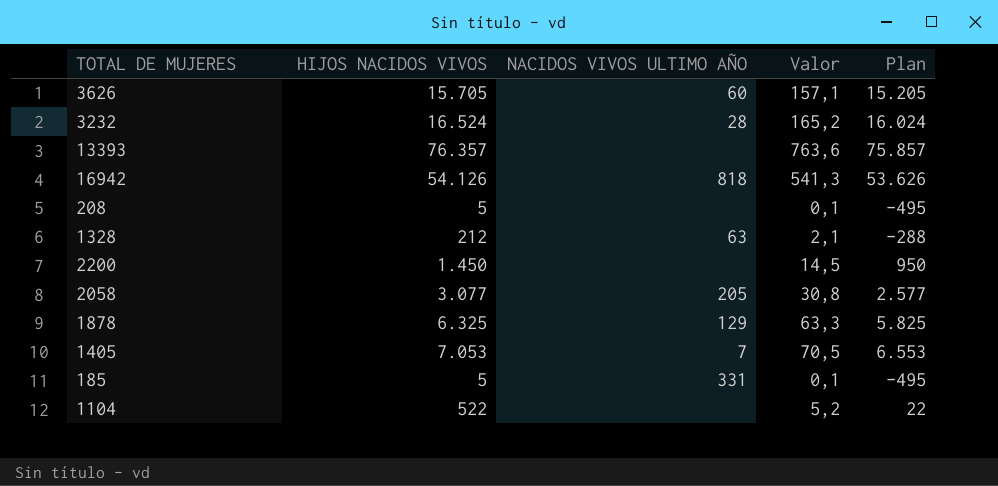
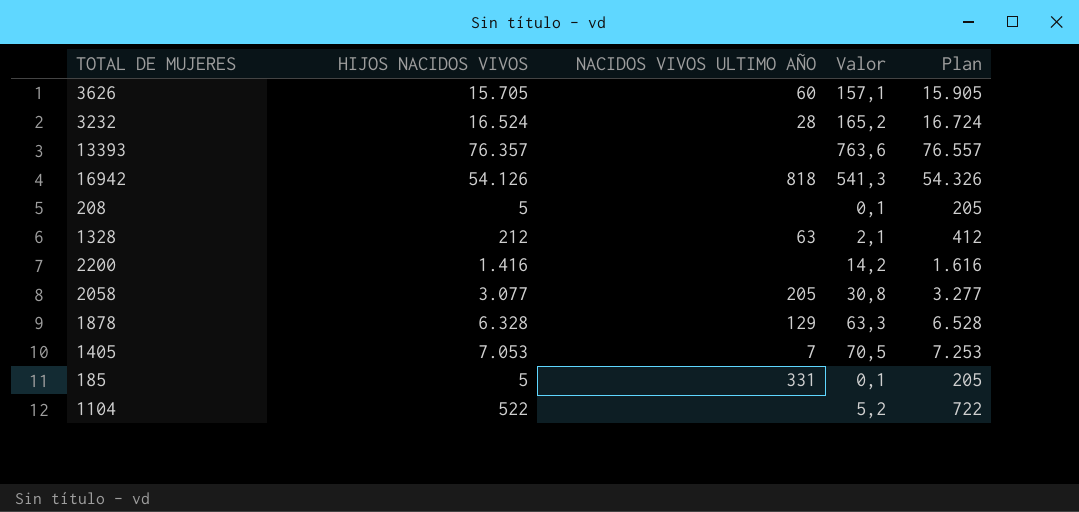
column Plan | formula: [HIJOS NACIDOS VIVOS] - 500 -> [HIJOS NACIDOS VIVOS] + 200
2200 | HIJOS NACIDOS VIVOS: 1.450 -> 1.416
2200 | Valor: 14,5 -> 14,2
1878 | HIJOS NACIDOS VIVOS: 6.325 -> 6.328

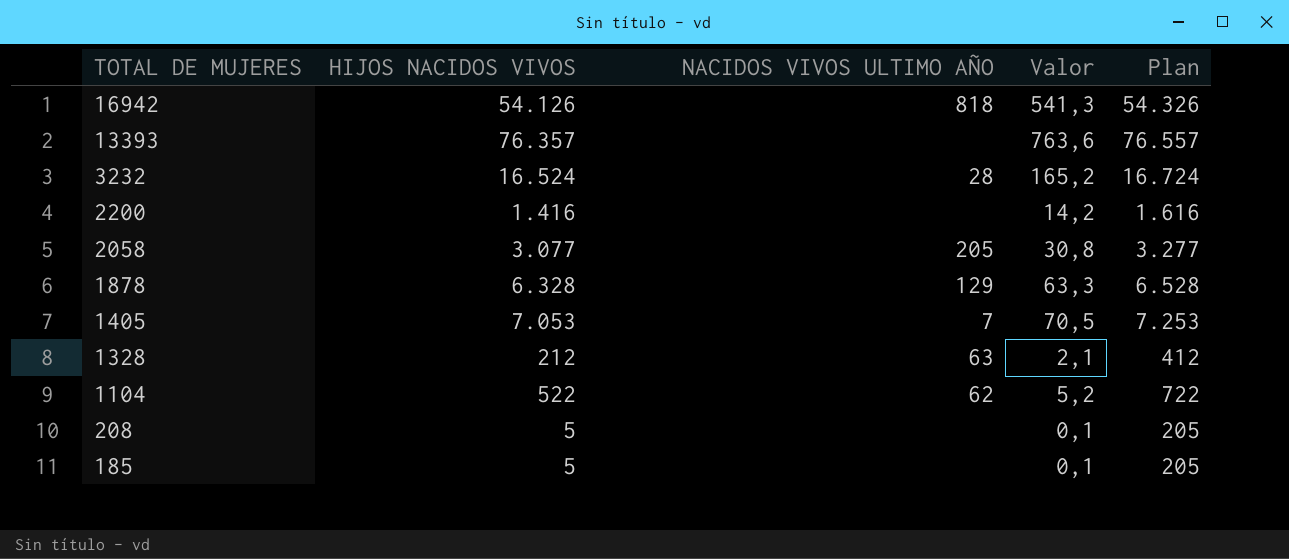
row order: none -> TOTAL DE MUJERES descending
row 3626: 15.705 | 60 | 157,1 | 15.905 -> none
1104 | NACIDOS VIVOS ULTIMO AÑO: none -> 62
185 | NACIDOS VIVOS ULTIMO AÑO: 331 -> none

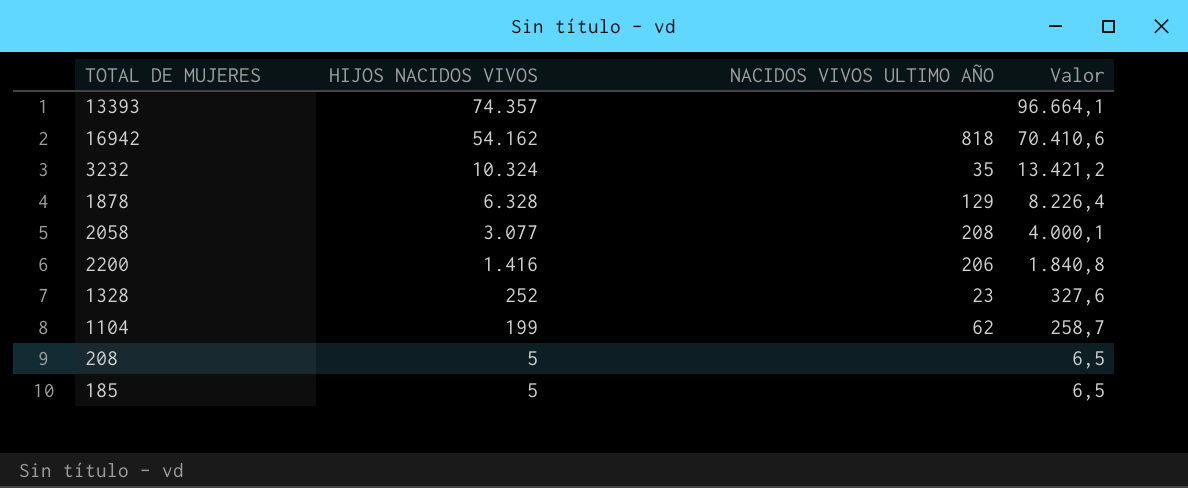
row order: TOTAL DE MUJERES descending -> HIJOS NACIDOS VIVOS descending
column Plan | formula: [HIJOS NACIDOS VIVOS] + 200 -> none
column Valor | formula: [HIJOS NACIDOS VIVOS] * 0,01 -> [HIJOS NACIDOS VIVOS] * 1,3
row 1405: 7.053 | 7 | 70,5 | 7.253 -> none
13393 | HIJOS NACIDOS VIVOS: 76.357 -> 74.357
16942 | HIJOS NACIDOS VIVOS: 54.126 -> 54.162
3232 | HIJOS NACIDOS VIVOS: 16.524 -> 10.324
3232 | NACIDOS VIVOS ULTIMO AÑO: 28 -> 35
2058 | NACIDOS VIVOS ULTIMO AÑO: 205 -> 208
2200 | NACIDOS VIVOS ULTIMO AÑO: none -> 206
1328 | HIJOS NACIDOS VIVOS: 212 -> 252
1328 | NACIDOS VIVOS ULTIMO AÑO: 63 -> 23
1104 | HIJOS NACIDOS VIVOS: 522 -> 199

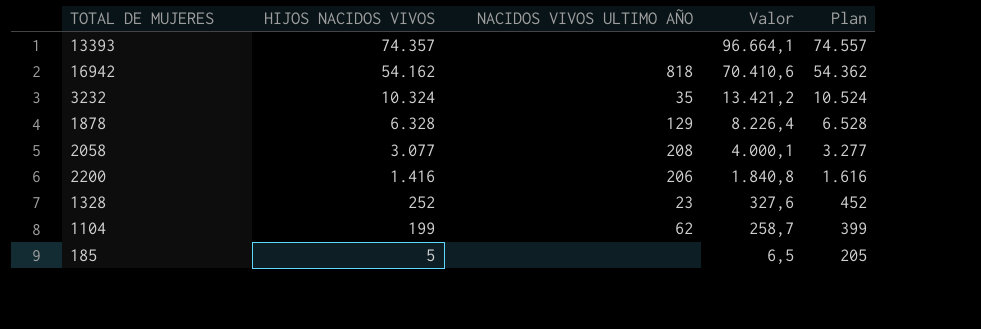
column Plan | formula: none -> [HIJOS NACIDOS VIVOS] + 200
row 208: 5 | none | 6,5 -> none

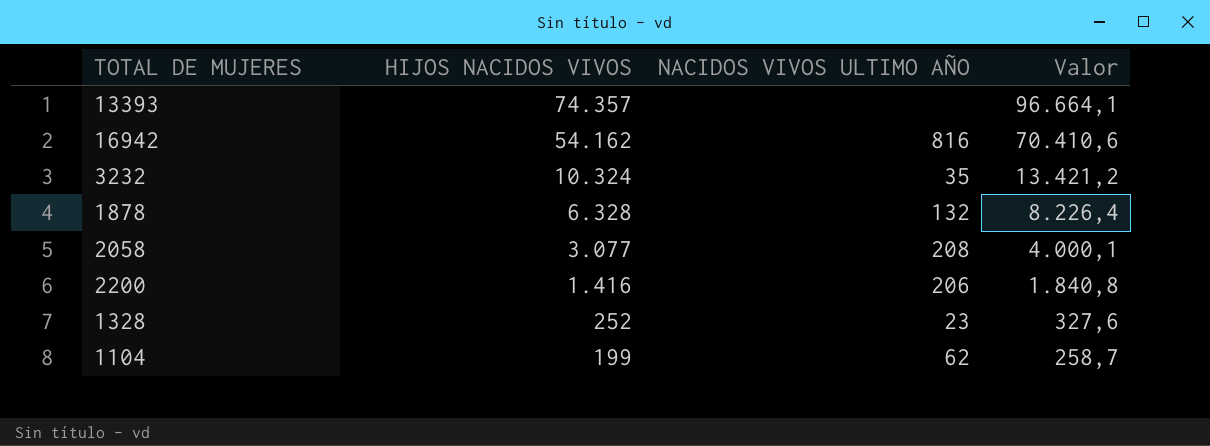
column Plan | formula: [HIJOS NACIDOS VIVOS] + 200 -> none
row 185: 5 | none | 6,5 | 205 -> none
16942 | NACIDOS VIVOS ULTIMO AÑO: 818 -> 816
1878 | NACIDOS VIVOS ULTIMO AÑO: 129 -> 132

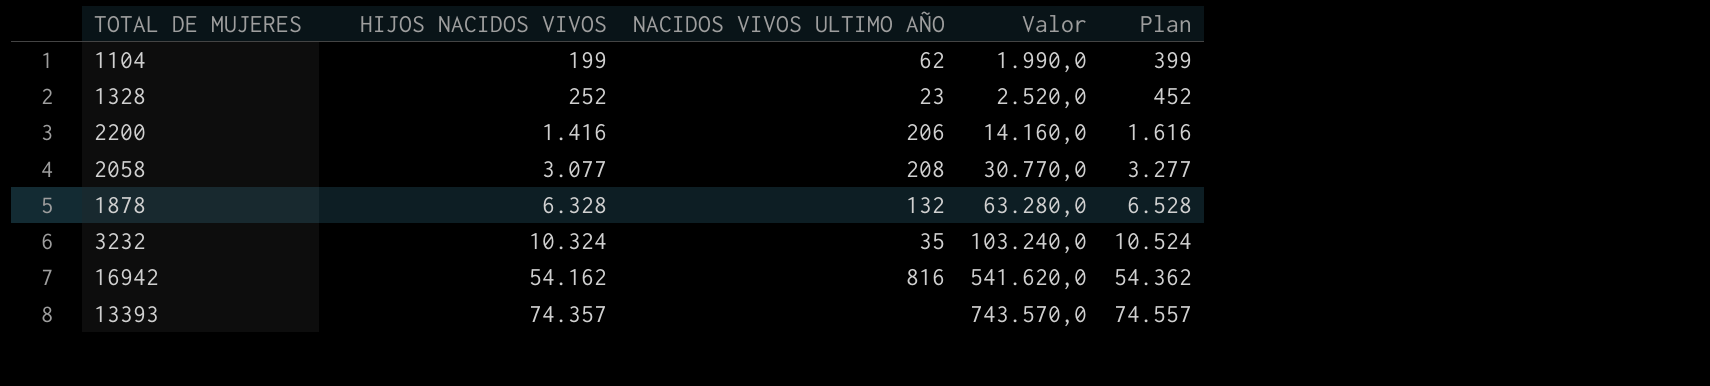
row order: HIJOS NACIDOS VIVOS descending -> HIJOS NACIDOS VIVOS ascending
column Valor | formula: [HIJOS NACIDOS VIVOS] * 1,3 -> [HIJOS NACIDOS VIVOS] * 10
column Plan | formula: none -> [HIJOS NACIDOS VIVOS] + 200

